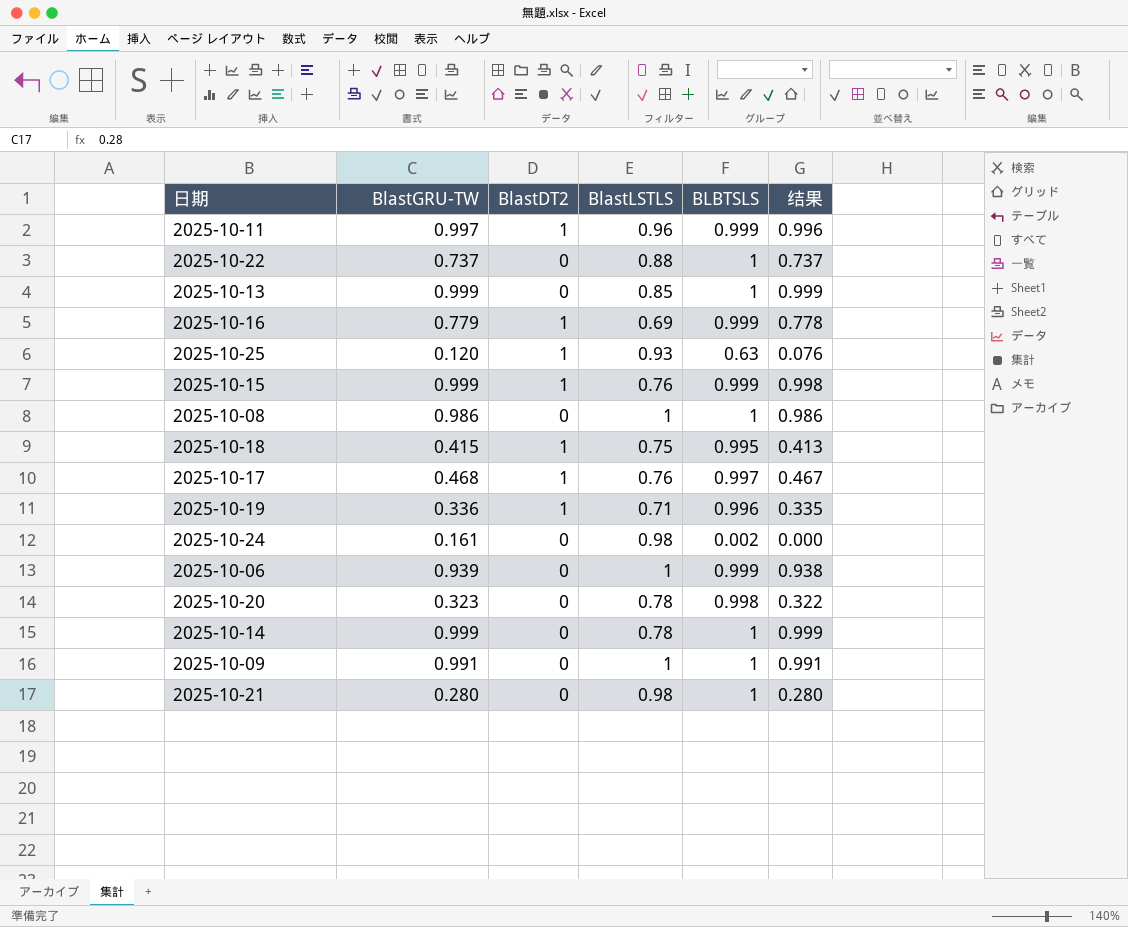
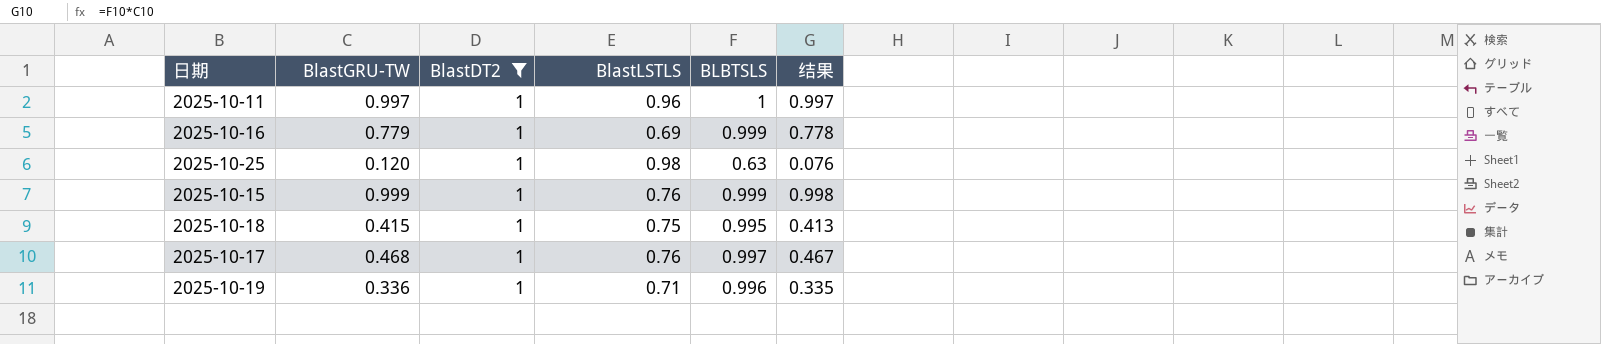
filter: none -> BlastDT2 = 1
2025-10-11 | BLBTSLS: 0.999 -> 1
2025-10-11 | 结果: 0.996 -> 0.997
2025-10-25 | BlastLSTLS: 0.93 -> 0.98

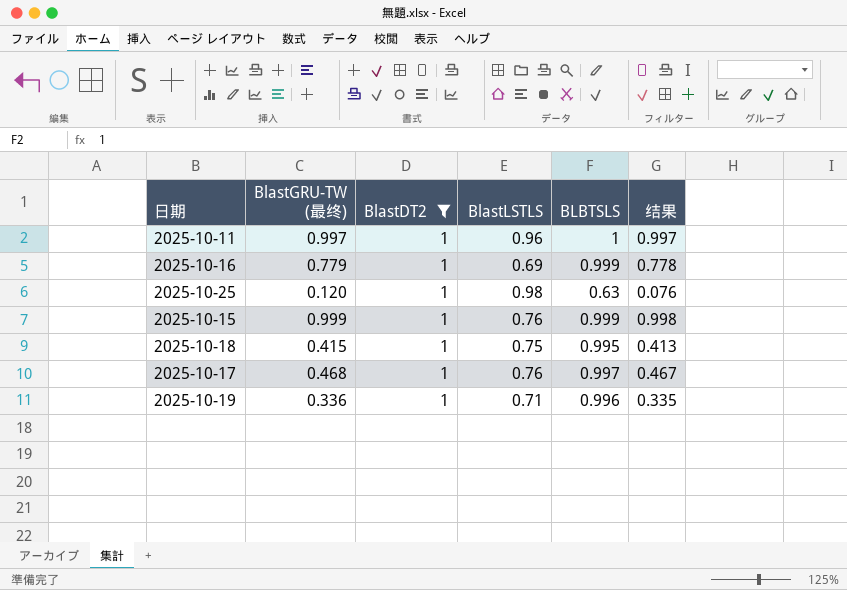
column name: BlastGRU-TW -> BlastGRU-TW (最终)

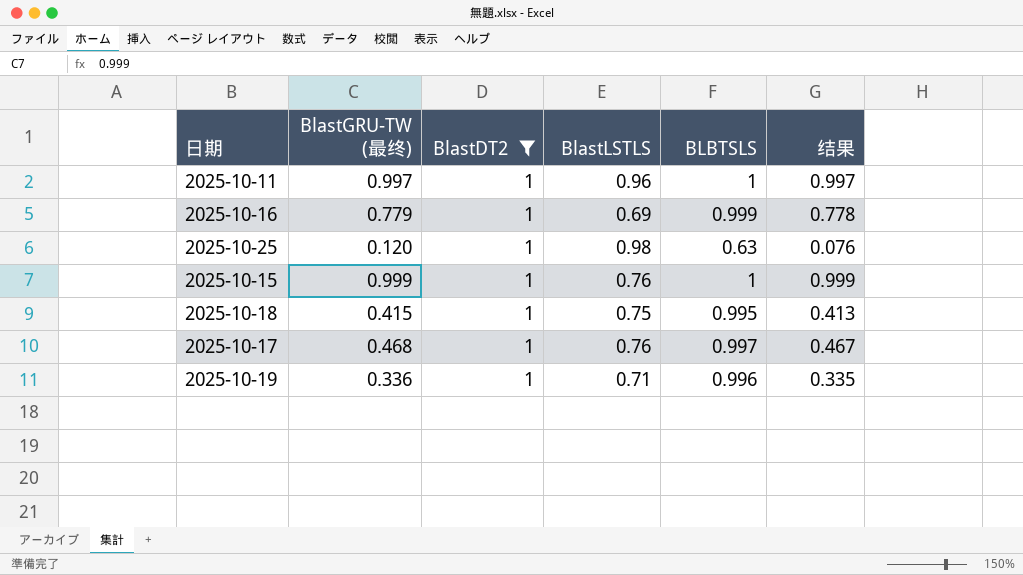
2025-10-15 | BLBTSLS: 0.999 -> 1
2025-10-15 | 结果: 0.998 -> 0.999

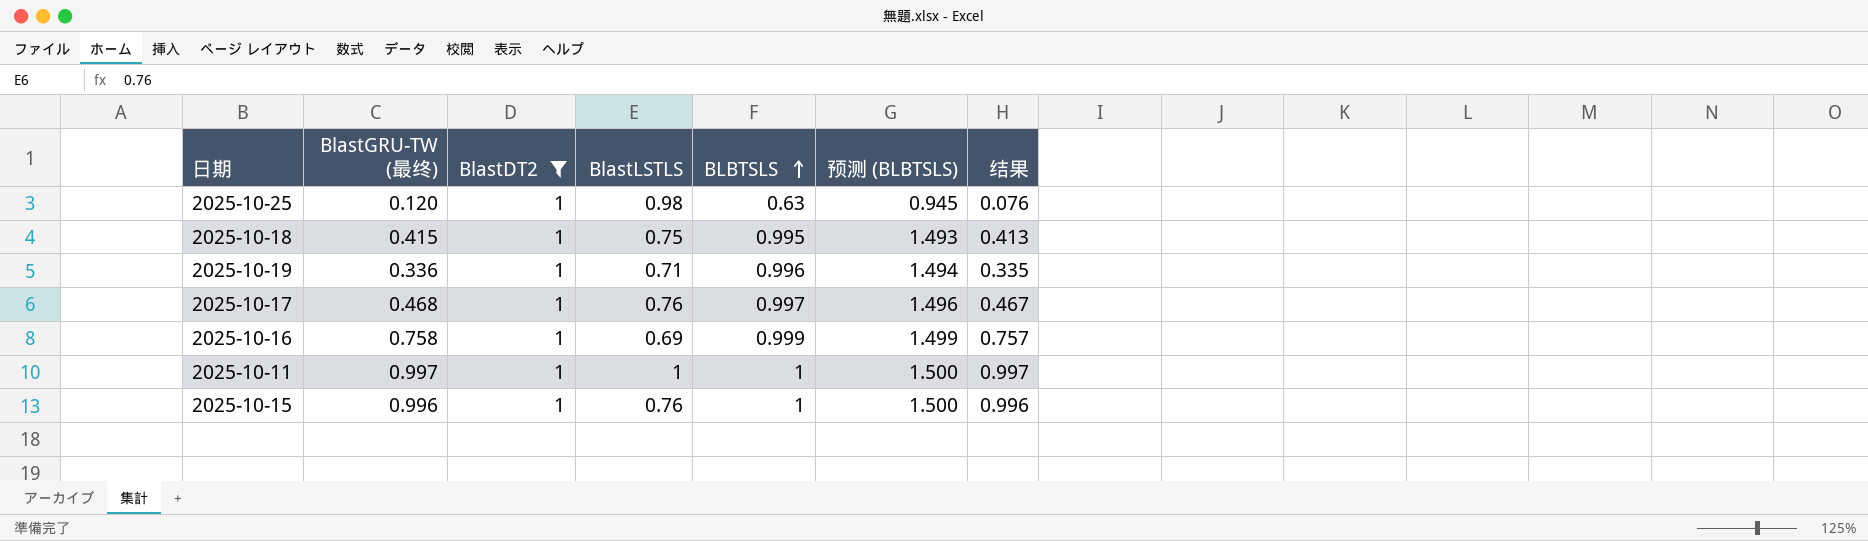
row order: none -> BLBTSLS ascending
column 预测 (BLBTSLS) | formula: none -> [BLBTSLS] * 1.5
2025-10-16 | BlastGRU-TW (最终): 0.779 -> 0.758
2025-10-16 | 结果: 0.778 -> 0.757
2025-10-11 | BlastLSTLS: 0.96 -> 1
2025-10-15 | BlastGRU-TW (最终): 0.999 -> 0.996
2025-10-15 | 结果: 0.999 -> 0.996

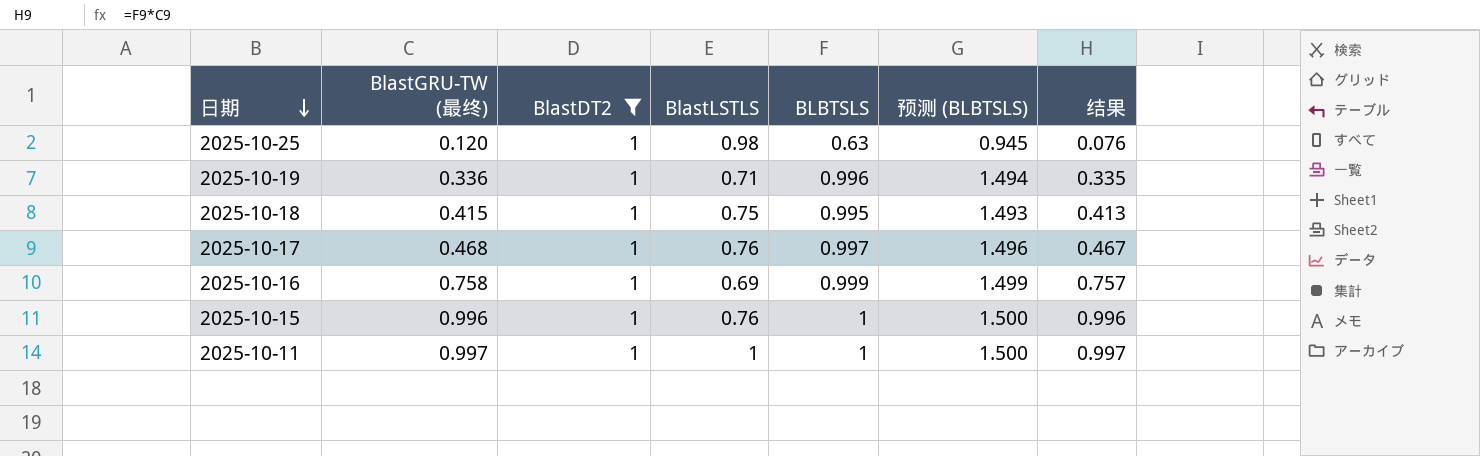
row order: BLBTSLS ascending -> 日期 descending

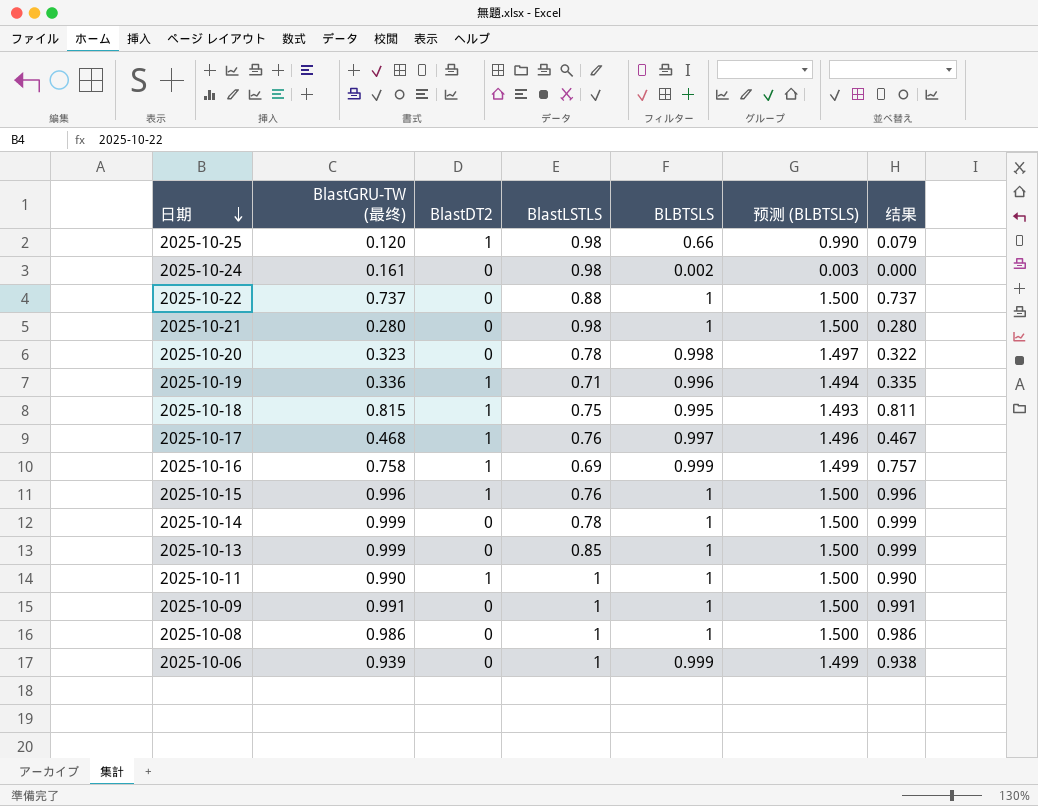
filter: BlastDT2 = 1 -> none
2025-10-25 | BLBTSLS: 0.63 -> 0.66
2025-10-25 | 预测 (BLBTSLS): 0.945 -> 0.990
2025-10-25 | 结果: 0.076 -> 0.079
2025-10-18 | BlastGRU-TW (最终): 0.415 -> 0.815
2025-10-18 | 结果: 0.413 -> 0.811
2025-10-11 | BlastGRU-TW (最终): 0.997 -> 0.990
2025-10-11 | 结果: 0.997 -> 0.990

